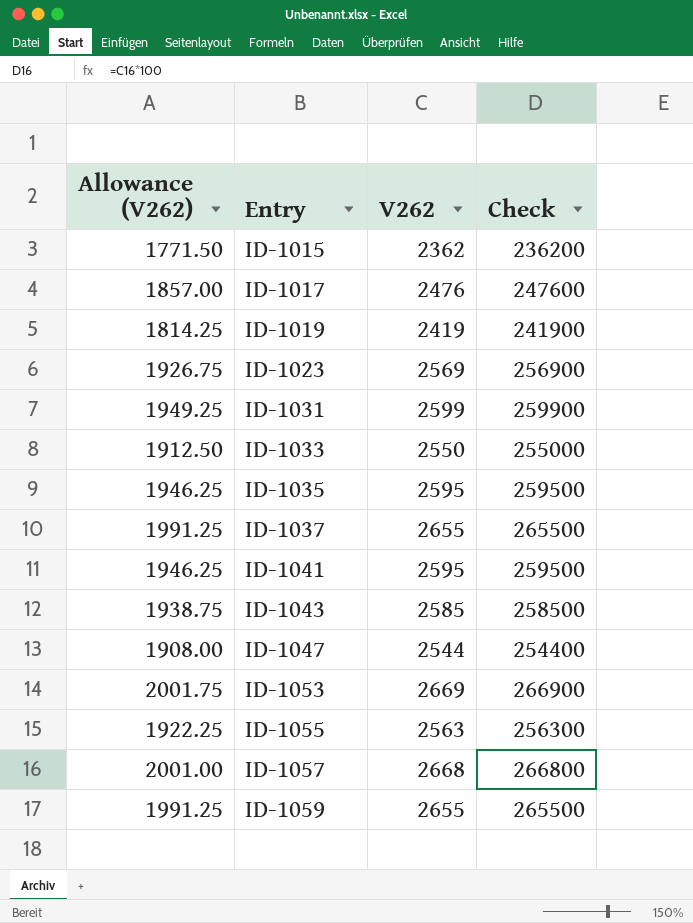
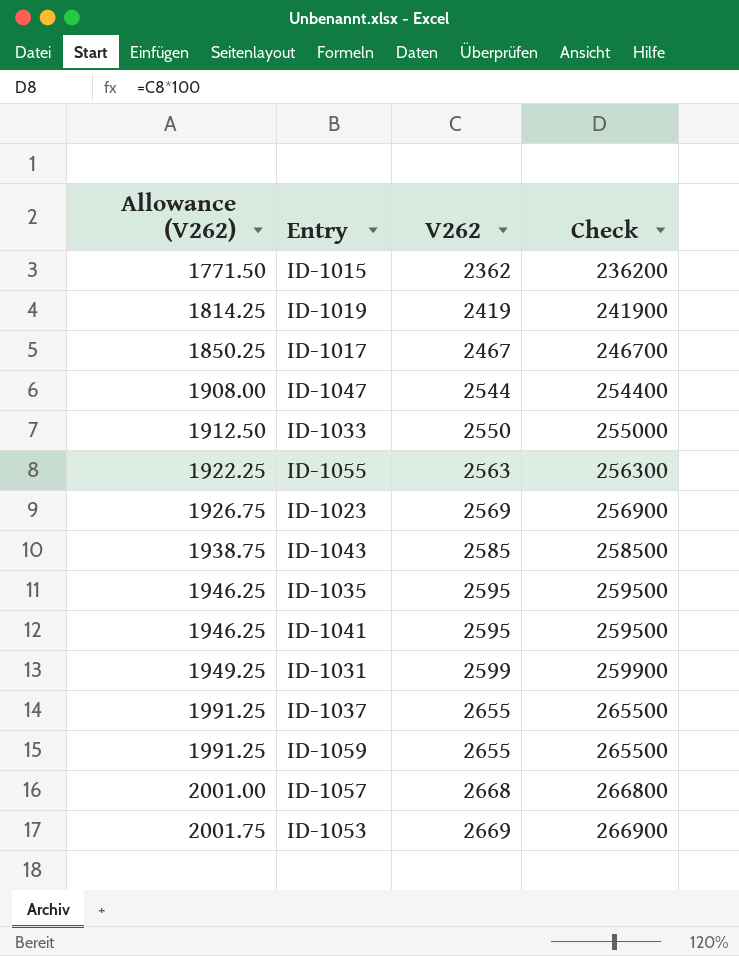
row order: Entry ascending -> Allowance (V262) ascending
ID-1017 | Allowance (V262): 1857.00 -> 1850.25
ID-1017 | V262: 2476 -> 2467
ID-1017 | Check: 247600 -> 246700

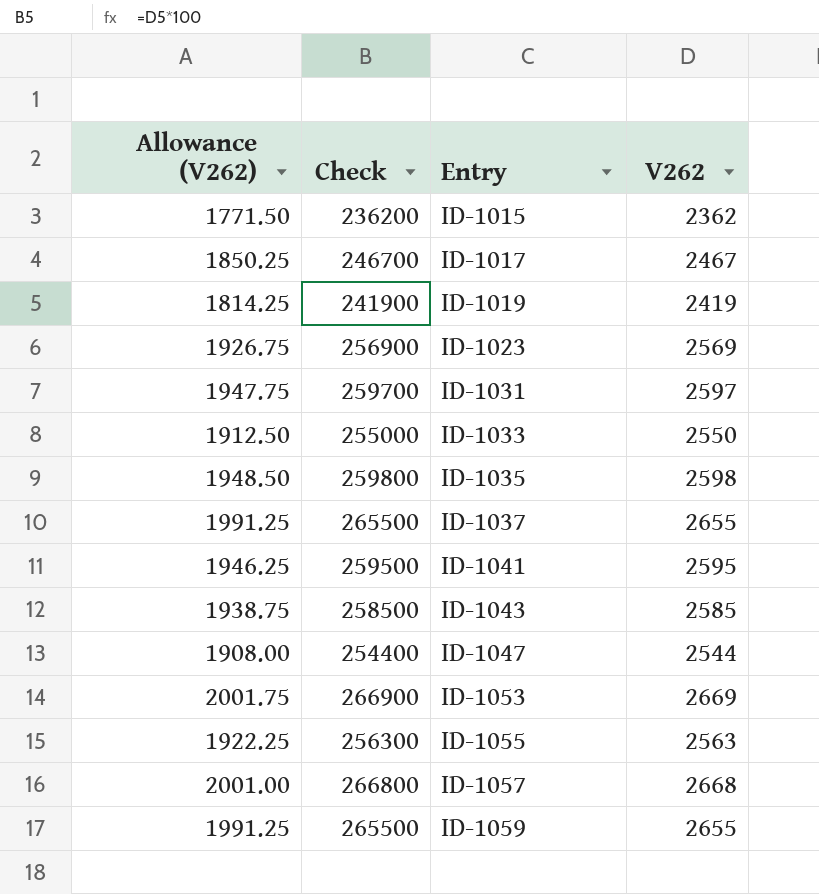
row order: Allowance (V262) ascending -> Entry ascending
column Check | position: 4 -> 2
ID-1031 | Allowance (V262): 1949.25 -> 1947.75
ID-1031 | Check: 259900 -> 259700
ID-1031 | V262: 2599 -> 2597
ID-1035 | Allowance (V262): 1946.25 -> 1948.50
ID-1035 | Check: 259500 -> 259800
ID-1035 | V262: 2595 -> 2598

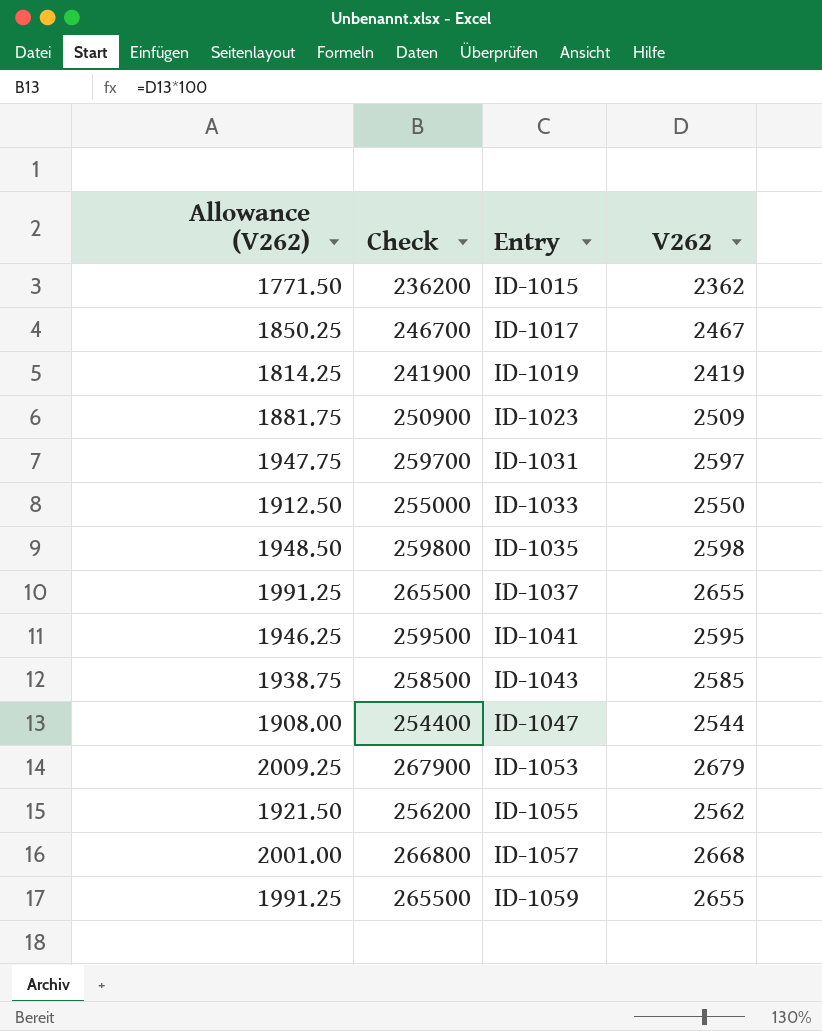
ID-1023 | Allowance (V262): 1926.75 -> 1881.75
ID-1023 | Check: 256900 -> 250900
ID-1023 | V262: 2569 -> 2509
ID-1053 | Allowance (V262): 2001.75 -> 2009.25
ID-1053 | Check: 266900 -> 267900
ID-1053 | V262: 2669 -> 2679
ID-1055 | Allowance (V262): 1922.25 -> 1921.50
ID-1055 | Check: 256300 -> 256200
ID-1055 | V262: 2563 -> 2562

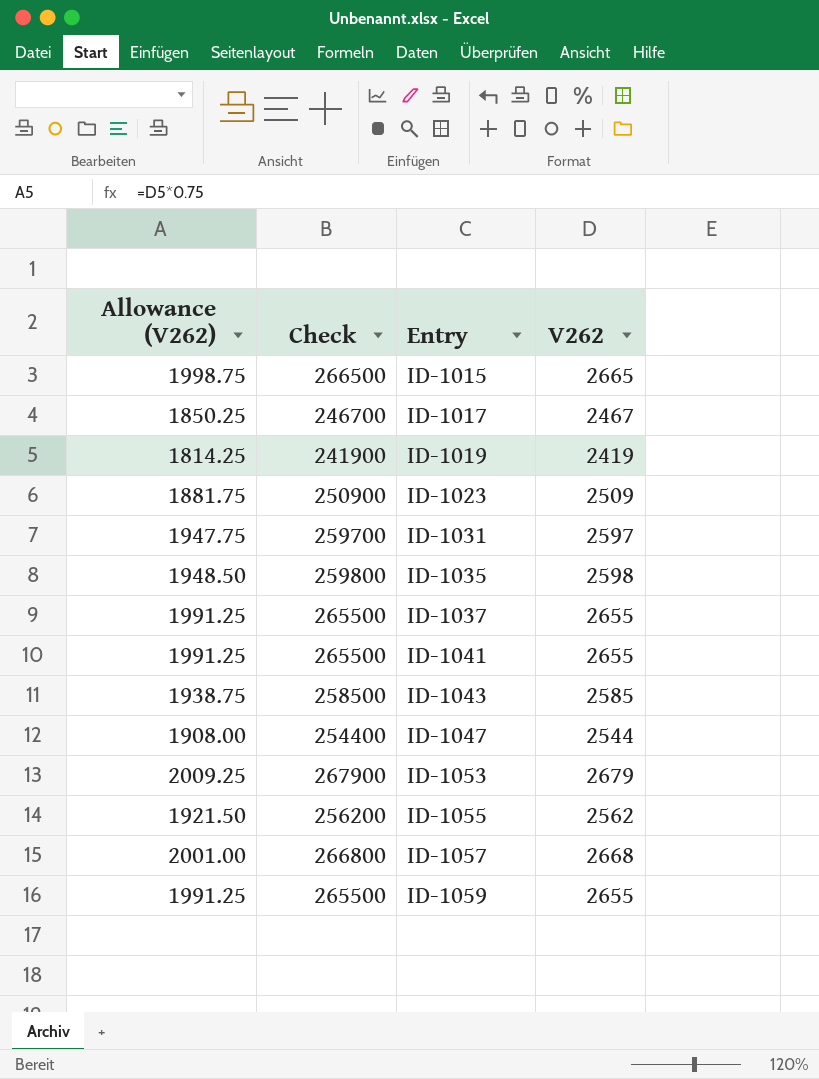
row ID-1033: 1912.50 | 255000 | 2550 -> none
ID-1015 | Allowance (V262): 1771.50 -> 1998.75
ID-1015 | Check: 236200 -> 266500
ID-1015 | V262: 2362 -> 2665
ID-1041 | Allowance (V262): 1946.25 -> 1991.25
ID-1041 | Check: 259500 -> 265500
ID-1041 | V262: 2595 -> 2655

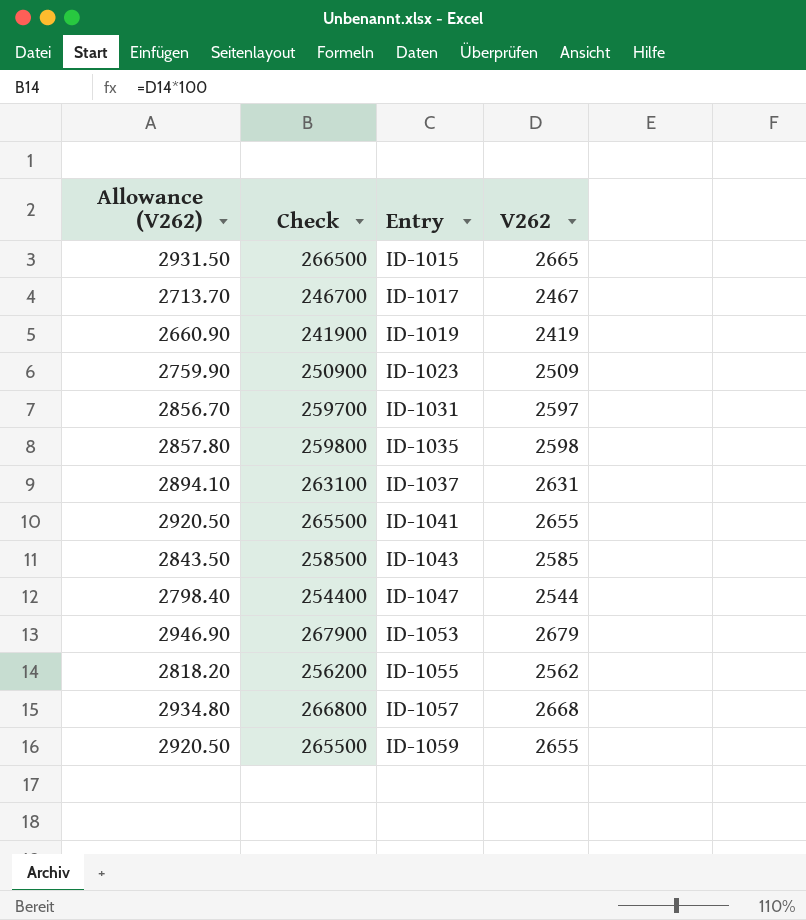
column Allowance (V262) | formula: [V262] * 0.75 -> [V262] * 1.1
ID-1037 | Check: 265500 -> 263100
ID-1037 | V262: 2655 -> 2631

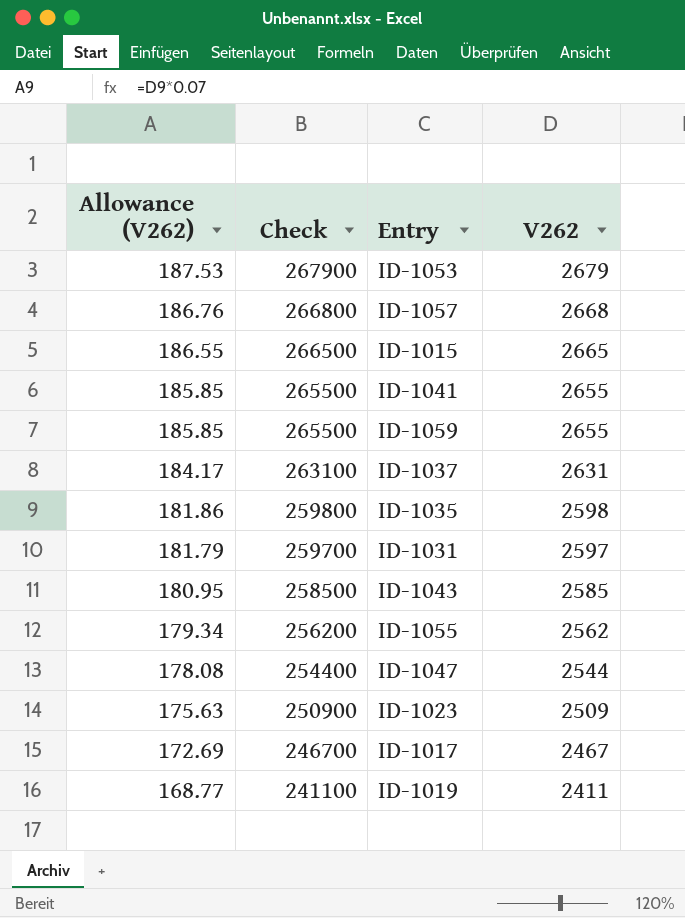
row order: Entry ascending -> Allowance (V262) descending
column Allowance (V262) | formula: [V262] * 1.1 -> [V262] * 0.07
ID-1019 | Check: 241900 -> 241100
ID-1019 | V262: 2419 -> 2411

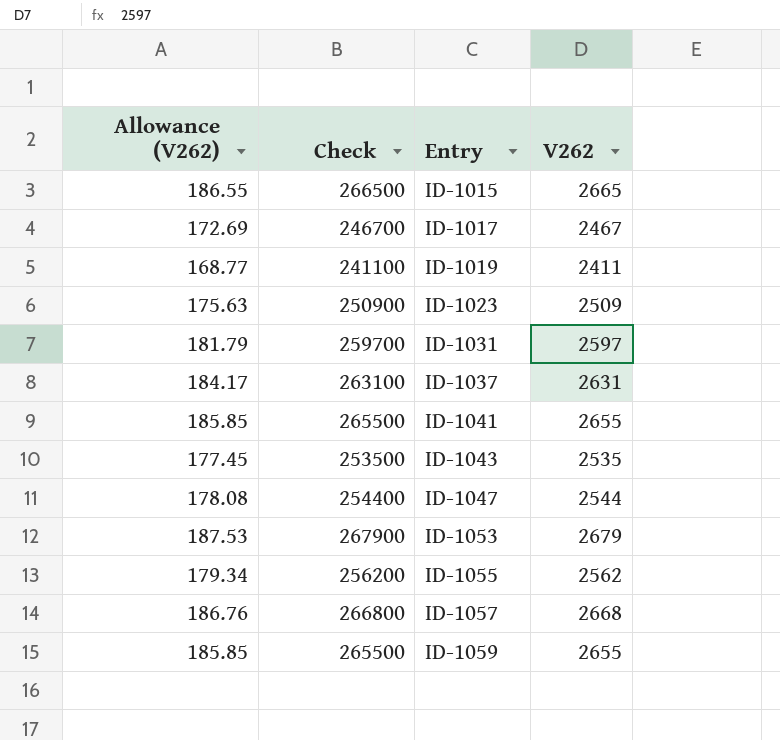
row order: Allowance (V262) descending -> Entry ascending
row ID-1035: 181.86 | 259800 | 2598 -> none
ID-1043 | Allowance (V262): 180.95 -> 177.45
ID-1043 | Check: 258500 -> 253500
ID-1043 | V262: 2585 -> 2535

